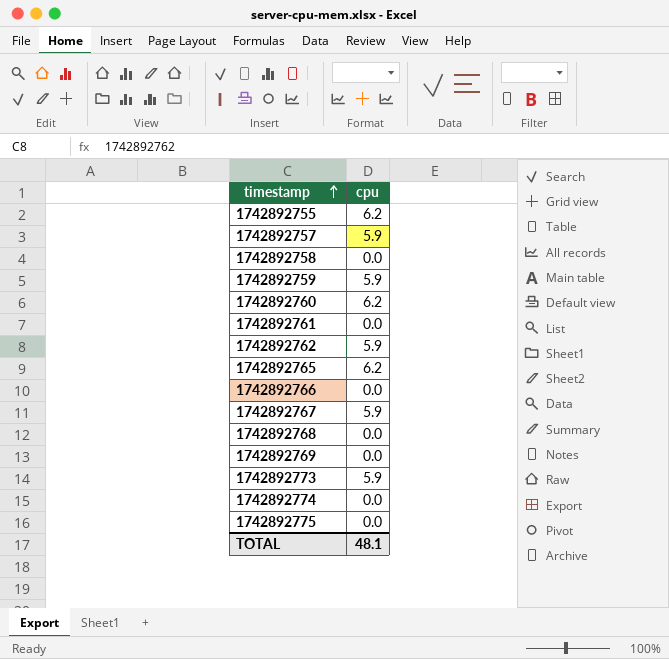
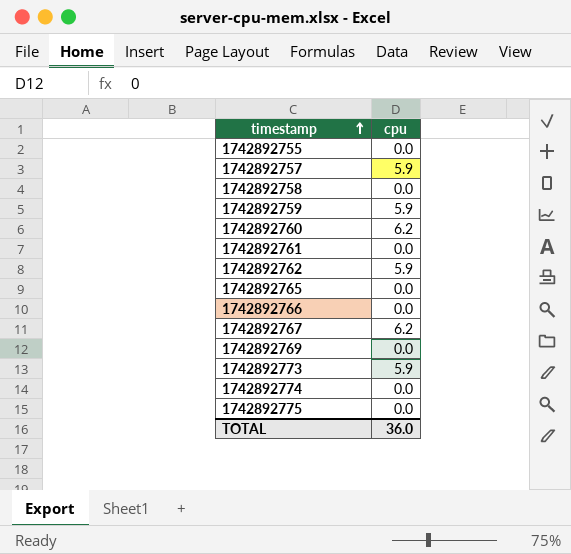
row 1742892768: 0.0 -> none
1742892755 | cpu: 6.2 -> 0.0
1742892765 | cpu: 6.2 -> 0.0
1742892767 | cpu: 5.9 -> 6.2
TOTAL | cpu: 48.1 -> 36.0

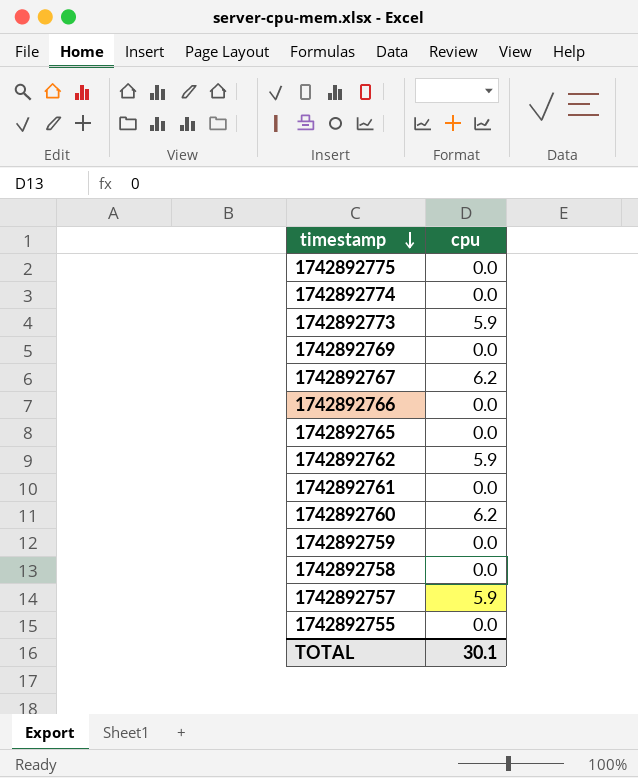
row order: timestamp ascending -> timestamp descending
1742892759 | cpu: 5.9 -> 0.0
TOTAL | cpu: 36.0 -> 30.1

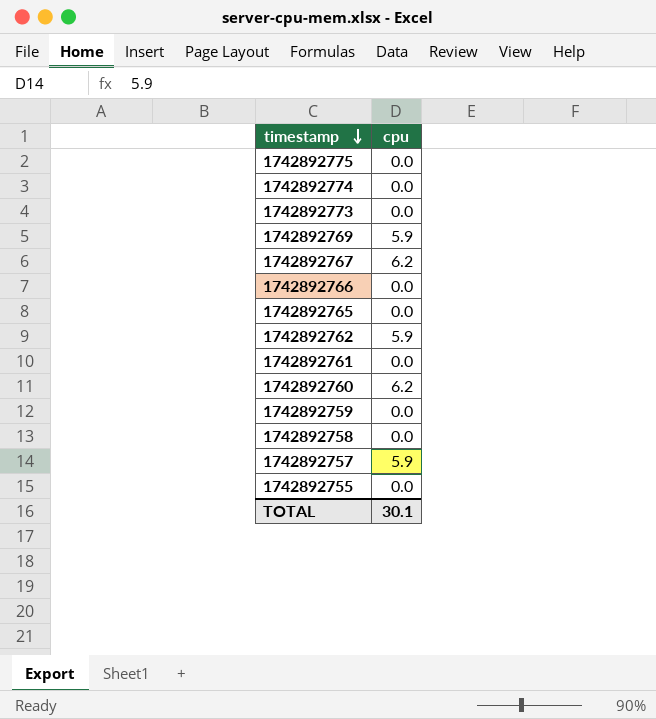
1742892773 | cpu: 5.9 -> 0.0
1742892769 | cpu: 0.0 -> 5.9

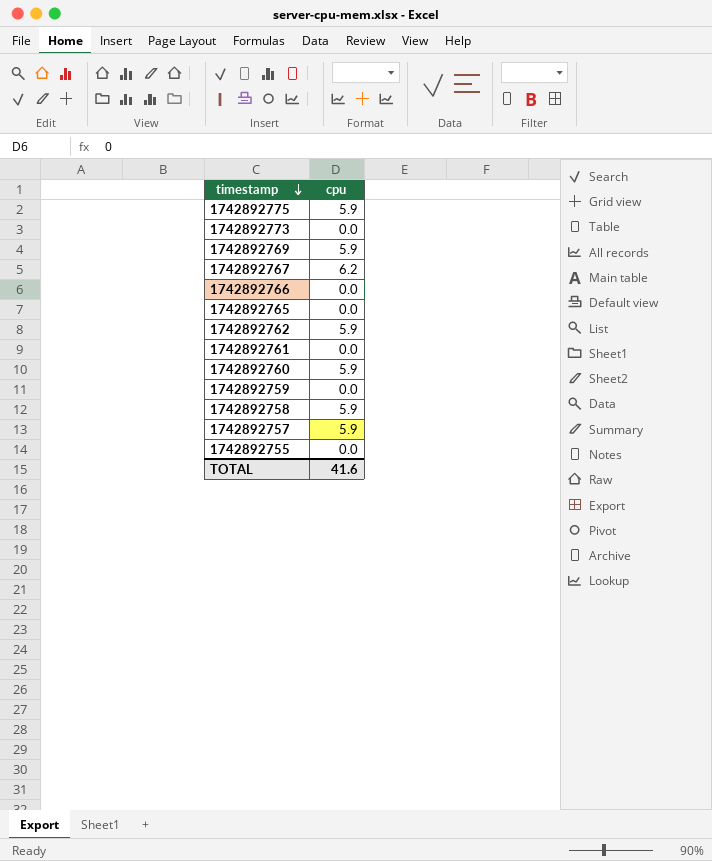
row 1742892774: 0.0 -> none
1742892775 | cpu: 0.0 -> 5.9
1742892760 | cpu: 6.2 -> 5.9
1742892758 | cpu: 0.0 -> 5.9
TOTAL | cpu: 30.1 -> 41.6

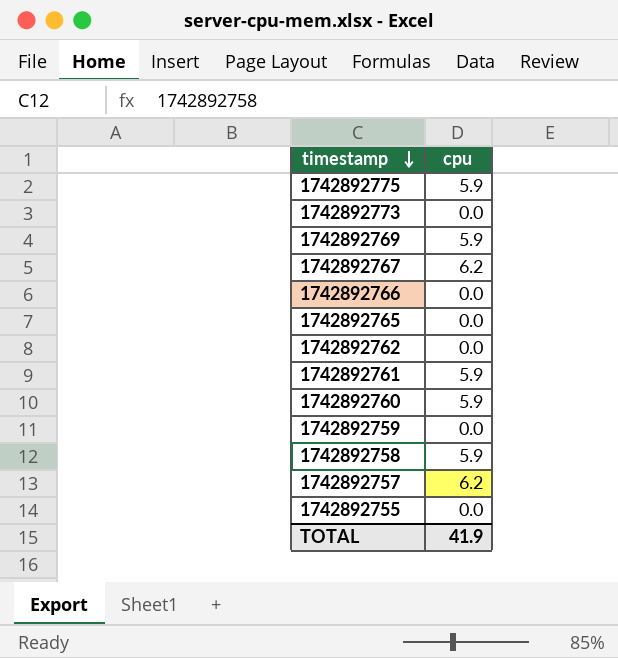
1742892762 | cpu: 5.9 -> 0.0
1742892761 | cpu: 0.0 -> 5.9
1742892757 | cpu: 5.9 -> 6.2
TOTAL | cpu: 41.6 -> 41.9

